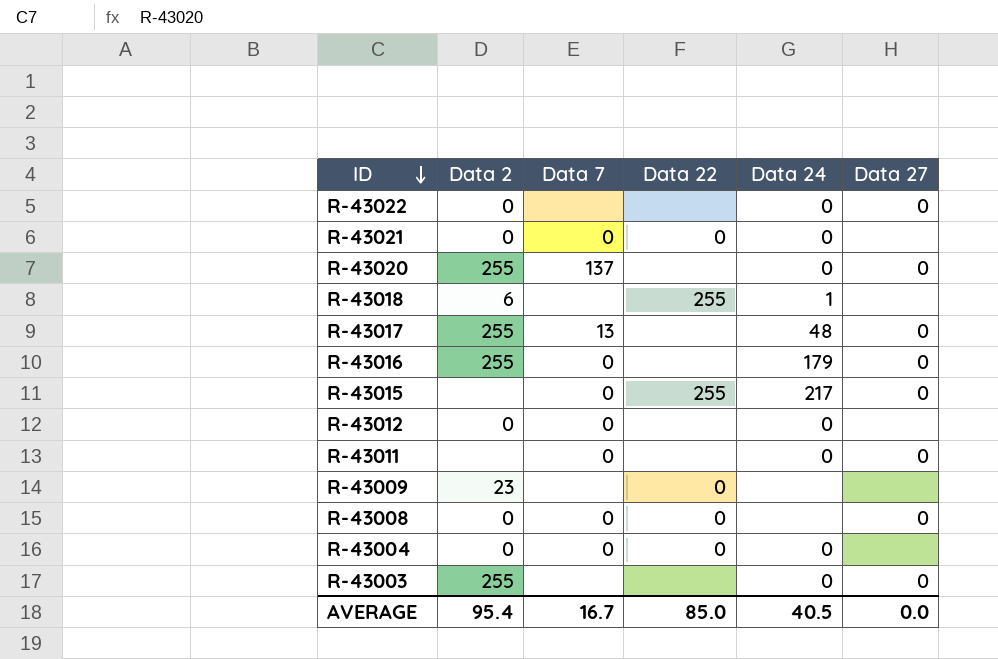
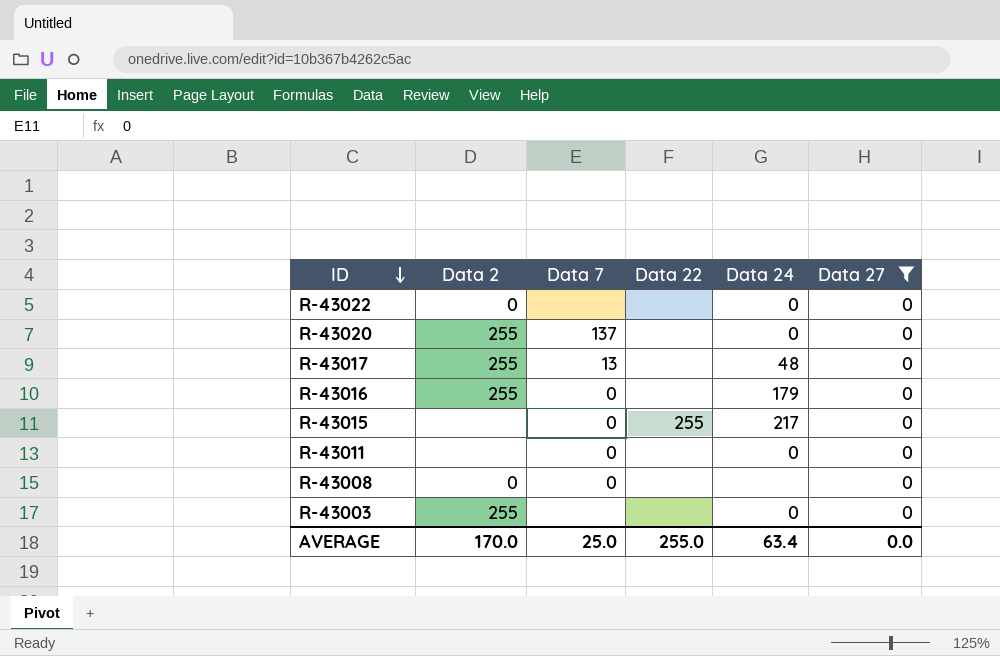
filter: none -> Data 27 = 0
R-43008 | Data 22: 0 -> none
AVERAGE | Data 2: 95.4 -> 170.0
AVERAGE | Data 7: 16.7 -> 25.0
AVERAGE | Data 22: 85.0 -> 255.0
AVERAGE | Data 24: 40.5 -> 63.4

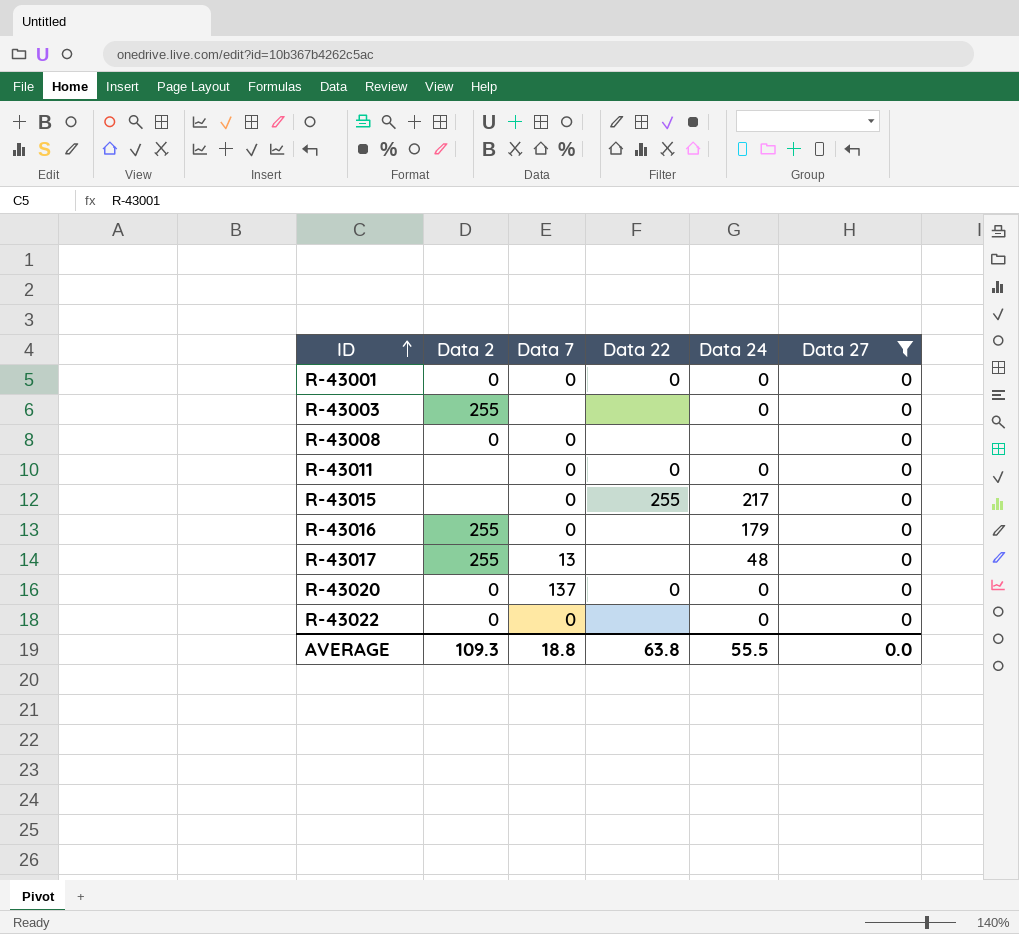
row order: ID descending -> ID ascending
row R-43001: none -> 0 | 0 | 0 | 0 | 0
R-43011 | Data 22: none -> 0
R-43020 | Data 2: 255 -> 0
R-43020 | Data 22: none -> 0
R-43022 | Data 7: none -> 0
AVERAGE | Data 2: 170.0 -> 109.3
AVERAGE | Data 7: 25.0 -> 18.8
AVERAGE | Data 22: 255.0 -> 63.8
AVERAGE | Data 24: 63.4 -> 55.5

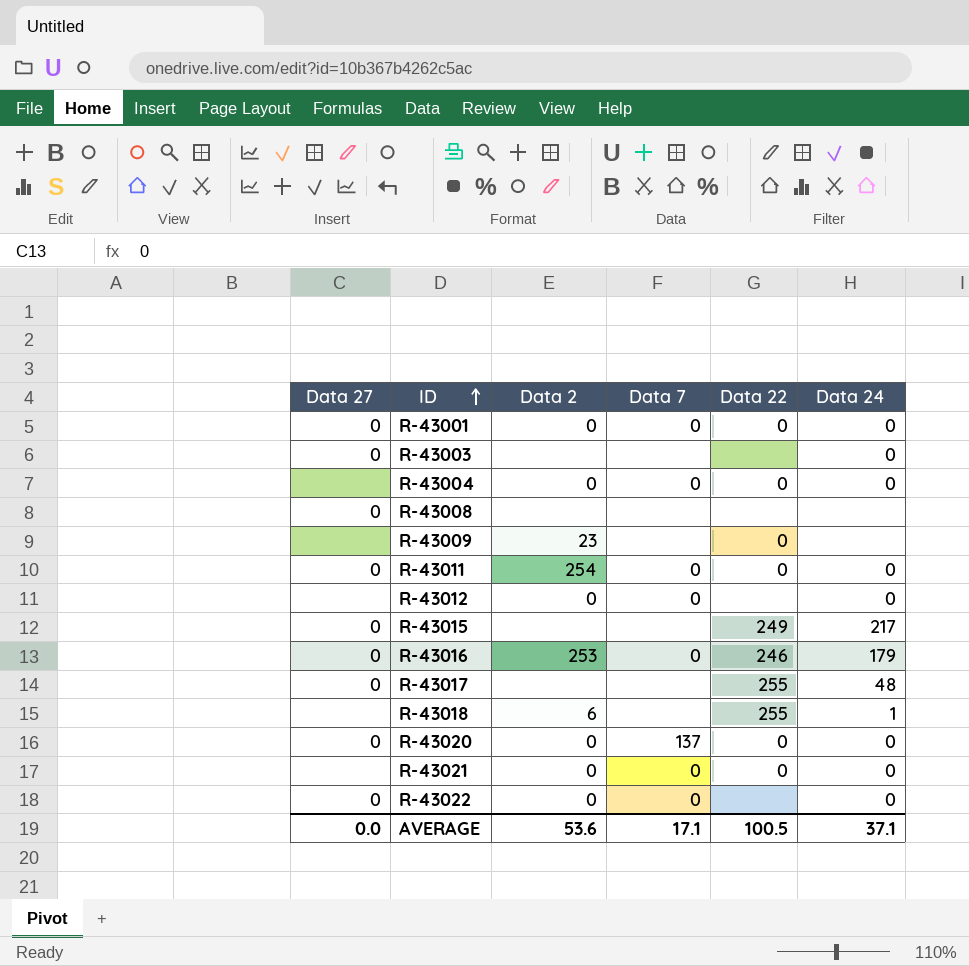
filter: Data 27 = 0 -> none
column Data 27 | position: 6 -> 1
R-43003 | Data 2: 255 -> none
R-43008 | Data 2: 0 -> none
R-43008 | Data 7: 0 -> none
R-43011 | Data 2: none -> 254
R-43015 | Data 7: 0 -> none
R-43015 | Data 22: 255 -> 249
R-43016 | Data 2: 255 -> 253
R-43016 | Data 22: none -> 246
R-43017 | Data 2: 255 -> none
R-43017 | Data 7: 13 -> none
R-43017 | Data 22: none -> 255
AVERAGE | Data 2: 109.3 -> 53.6
AVERAGE | Data 7: 18.8 -> 17.1
AVERAGE | Data 22: 63.8 -> 100.5
AVERAGE | Data 24: 55.5 -> 37.1

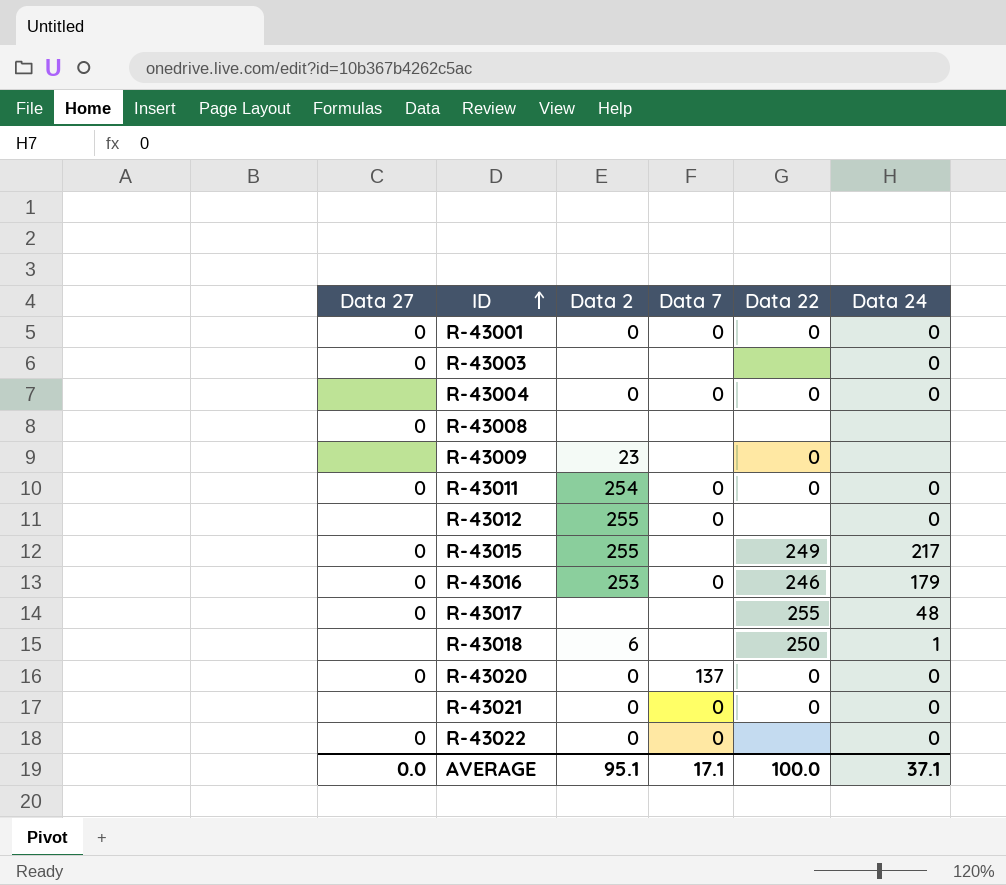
R-43012 | Data 2: 0 -> 255
R-43015 | Data 2: none -> 255
R-43018 | Data 22: 255 -> 250
AVERAGE | Data 2: 53.6 -> 95.1
AVERAGE | Data 22: 100.5 -> 100.0

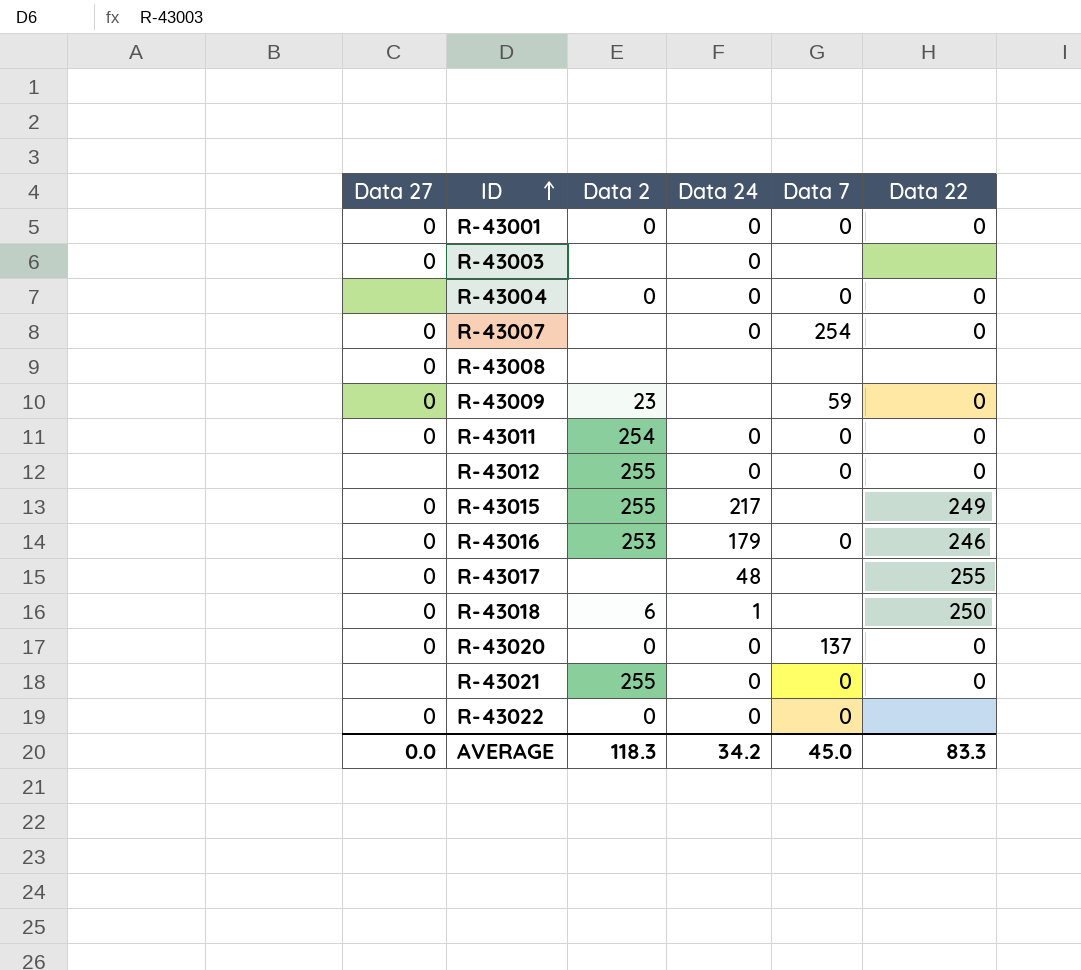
column Data 24 | position: 6 -> 4
row R-43007: none -> 0 | none | 0 | 254 | 0
R-43009 | Data 27: none -> 0
R-43009 | Data 7: none -> 59
R-43012 | Data 22: none -> 0
R-43018 | Data 27: none -> 0
R-43021 | Data 2: 0 -> 255
AVERAGE | Data 2: 95.1 -> 118.3
AVERAGE | Data 24: 37.1 -> 34.2
AVERAGE | Data 7: 17.1 -> 45.0
AVERAGE | Data 22: 100.0 -> 83.3

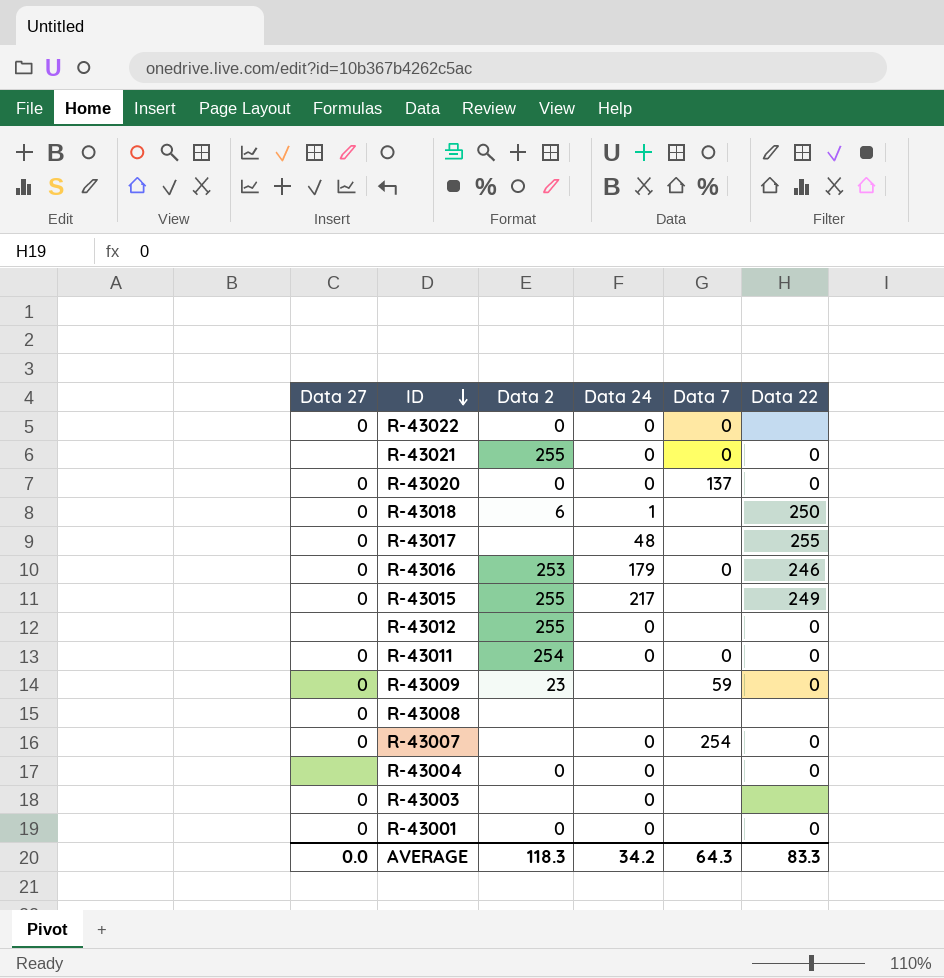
row order: ID ascending -> ID descending
R-43012 | Data 7: 0 -> none
R-43004 | Data 7: 0 -> none
R-43001 | Data 7: 0 -> none
AVERAGE | Data 7: 45.0 -> 64.3

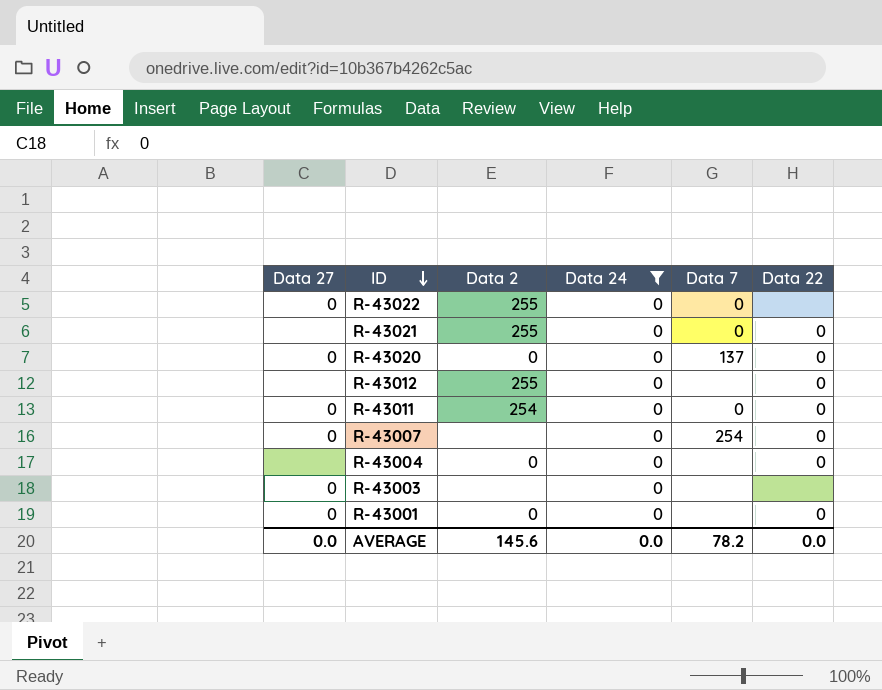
filter: none -> Data 24 = 0
R-43022 | Data 2: 0 -> 255
AVERAGE | Data 2: 118.3 -> 145.6
AVERAGE | Data 24: 34.2 -> 0.0
AVERAGE | Data 7: 64.3 -> 78.2
AVERAGE | Data 22: 83.3 -> 0.0

